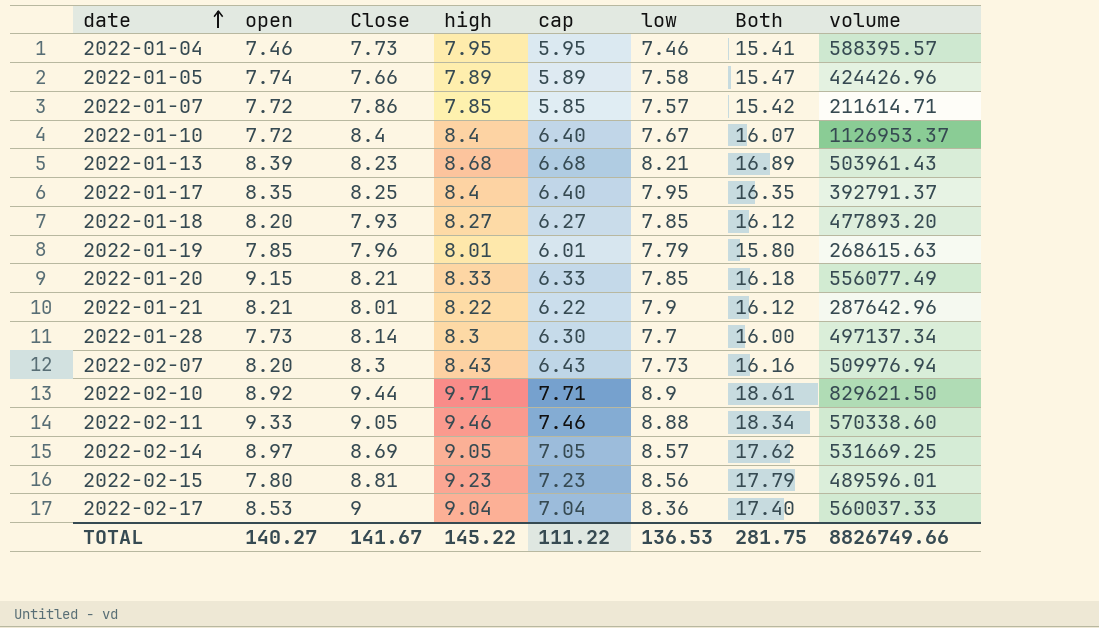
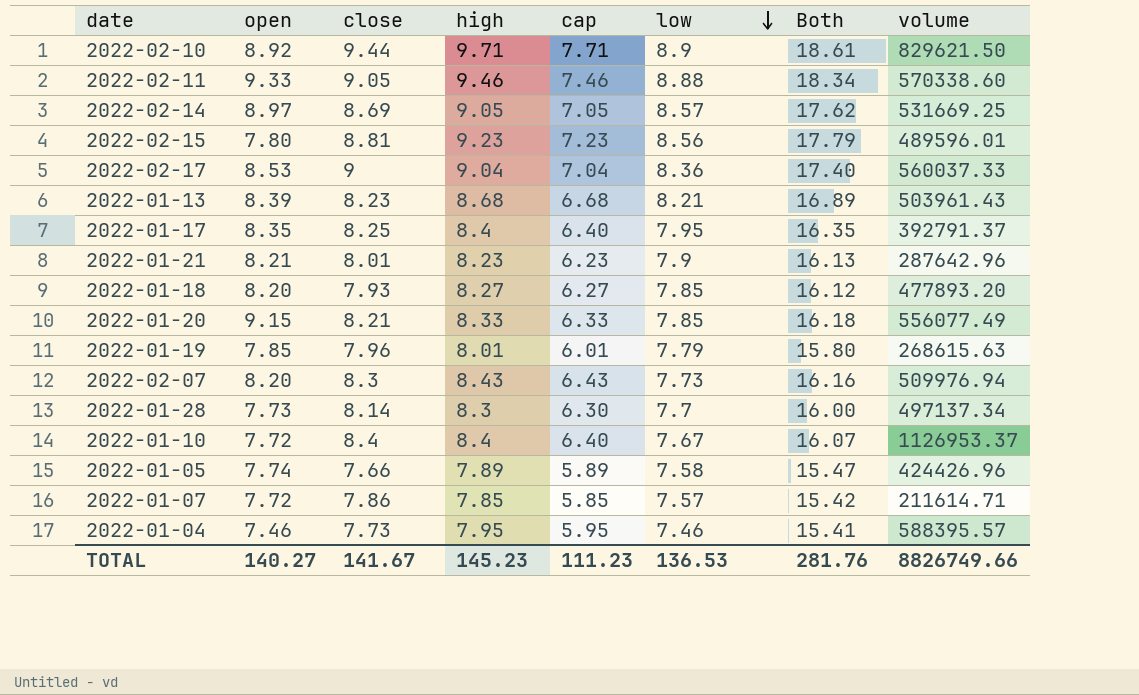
row order: date ascending -> low descending
column name: Close -> close
2022-01-21 | high: 8.22 -> 8.23
2022-01-21 | cap: 6.22 -> 6.23
2022-01-21 | Both: 16.12 -> 16.13
TOTAL | high: 145.22 -> 145.23
TOTAL | cap: 111.22 -> 111.23
TOTAL | Both: 281.75 -> 281.76

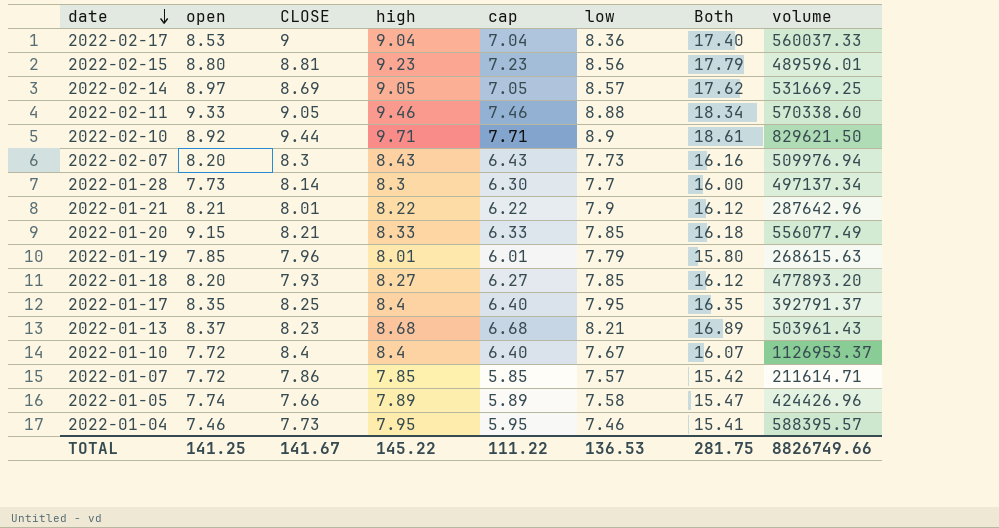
row order: low descending -> date descending
column name: close -> CLOSE
2022-02-15 | open: 7.80 -> 8.80
2022-01-21 | high: 8.23 -> 8.22
2022-01-21 | cap: 6.23 -> 6.22
2022-01-21 | Both: 16.13 -> 16.12
2022-01-13 | open: 8.39 -> 8.37
TOTAL | open: 140.27 -> 141.25
TOTAL | high: 145.23 -> 145.22
TOTAL | cap: 111.23 -> 111.22
TOTAL | Both: 281.76 -> 281.75

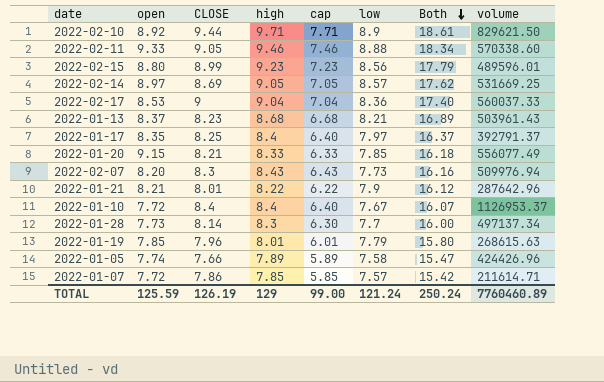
row order: date descending -> Both descending
row 2022-01-18: 8.20 | 7.93 | 8.27 | 6.27 | 7.85 | 16.12 | 477893.20 -> none
row 2022-01-04: 7.46 | 7.73 | 7.95 | 5.95 | 7.46 | 15.41 | 588395.57 -> none
2022-02-15 | CLOSE: 8.81 -> 8.99
2022-01-17 | low: 7.95 -> 7.97
2022-01-17 | Both: 16.35 -> 16.37
TOTAL | open: 141.25 -> 125.59
TOTAL | CLOSE: 141.67 -> 126.19
TOTAL | high: 145.22 -> 129
TOTAL | cap: 111.22 -> 99.00
TOTAL | low: 136.53 -> 121.24
TOTAL | Both: 281.75 -> 250.24
TOTAL | volume: 8826749.66 -> 7760460.89

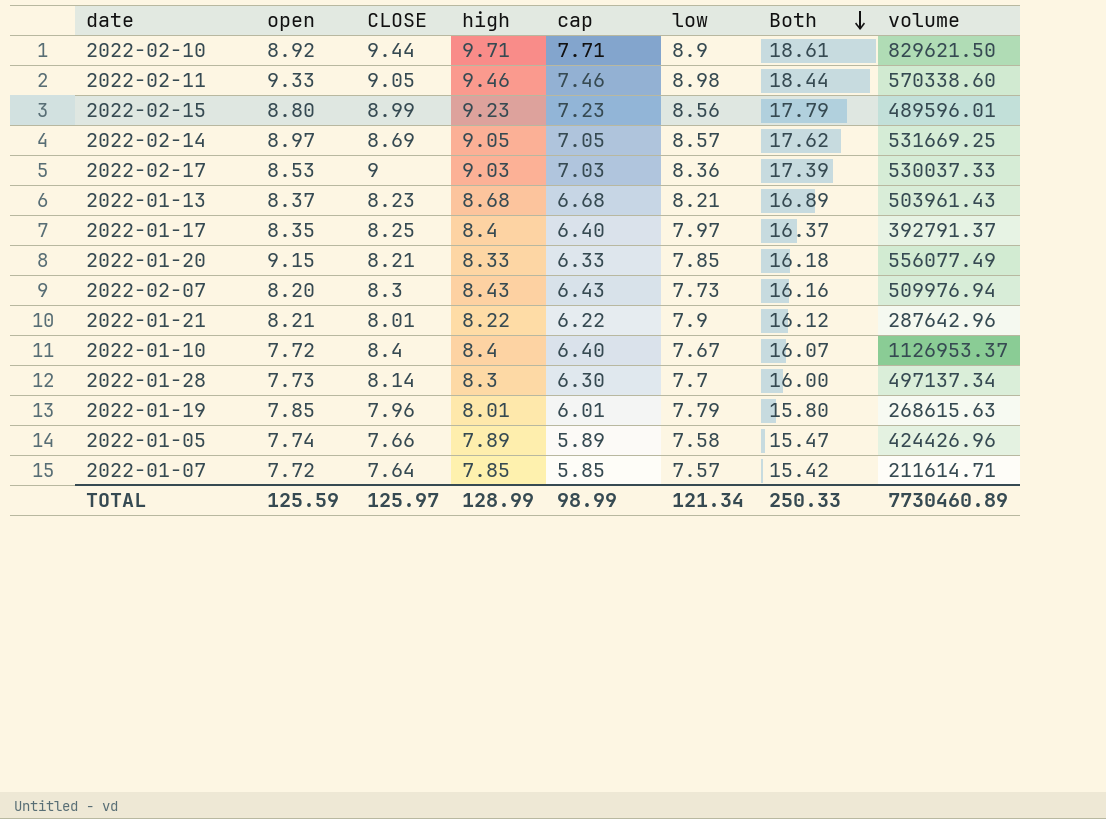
2022-02-11 | low: 8.88 -> 8.98
2022-02-11 | Both: 18.34 -> 18.44
2022-02-17 | high: 9.04 -> 9.03
2022-02-17 | cap: 7.04 -> 7.03
2022-02-17 | Both: 17.40 -> 17.39
2022-02-17 | volume: 560037.33 -> 530037.33
2022-01-07 | CLOSE: 7.86 -> 7.64
TOTAL | CLOSE: 126.19 -> 125.97
TOTAL | high: 129 -> 128.99
TOTAL | cap: 99.00 -> 98.99
TOTAL | low: 121.24 -> 121.34
TOTAL | Both: 250.24 -> 250.33
TOTAL | volume: 7760460.89 -> 7730460.89

